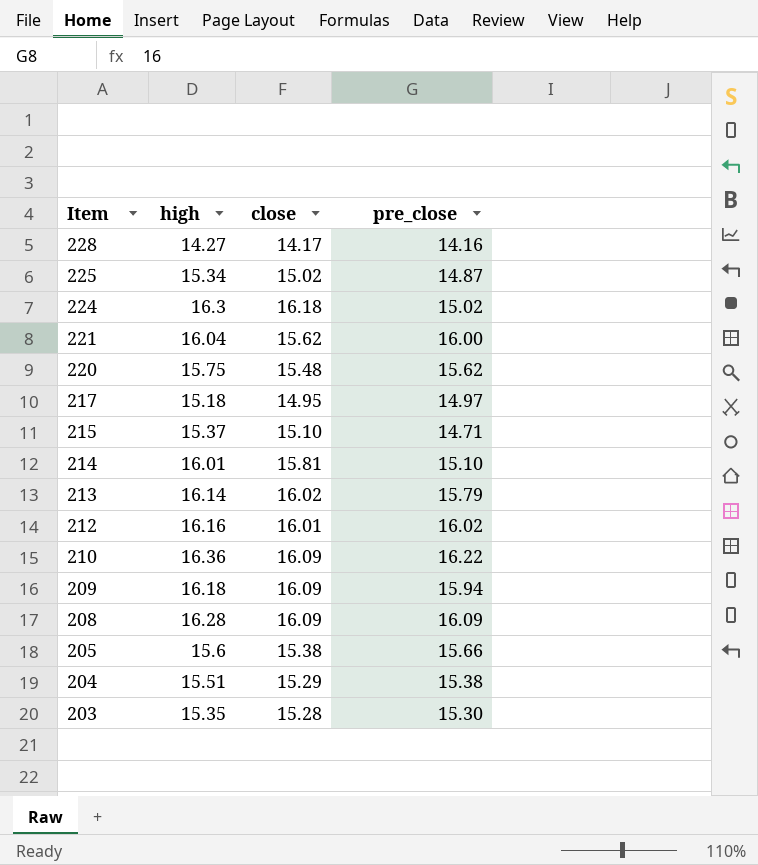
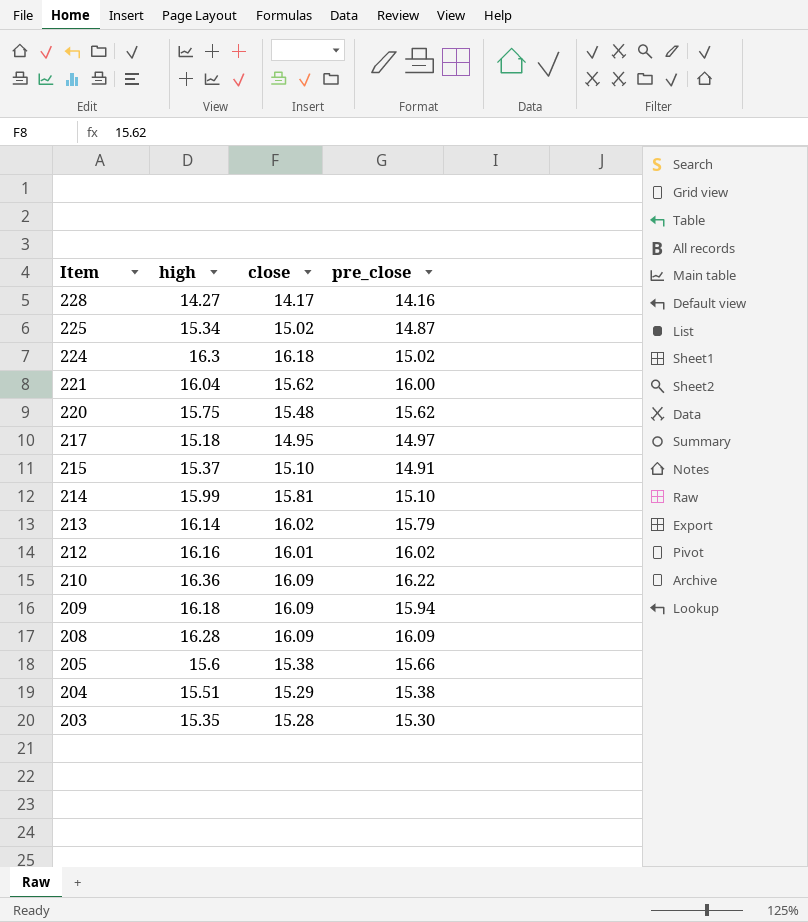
215 | pre_close: 14.71 -> 14.91
214 | high: 16.01 -> 15.99

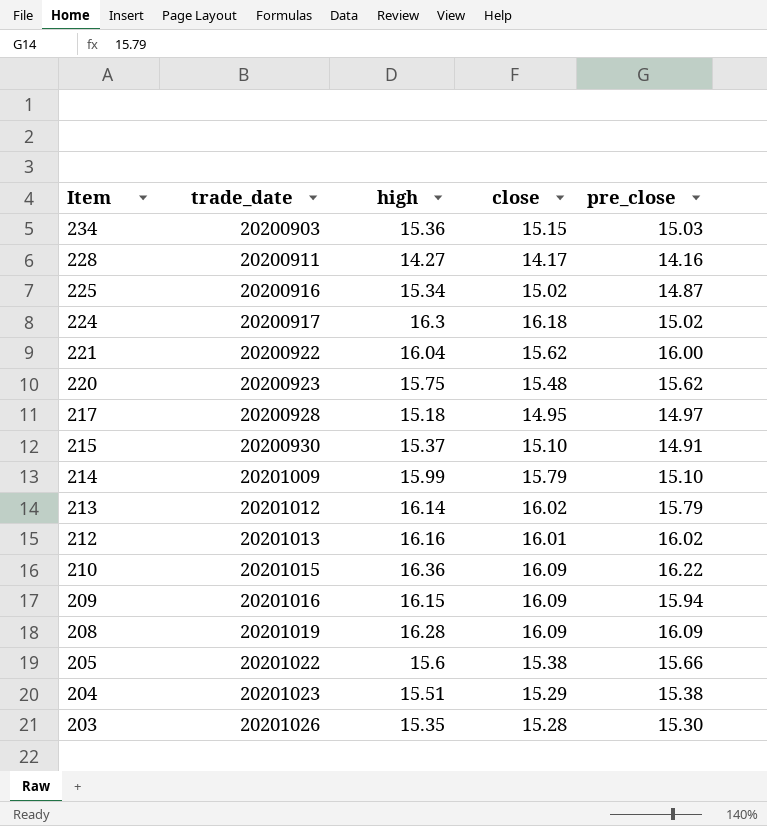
column trade_date | position: none -> 2
row 234: none -> 20200903 | 15.36 | 15.15 | 15.03
214 | close: 15.81 -> 15.79
209 | high: 16.18 -> 16.15

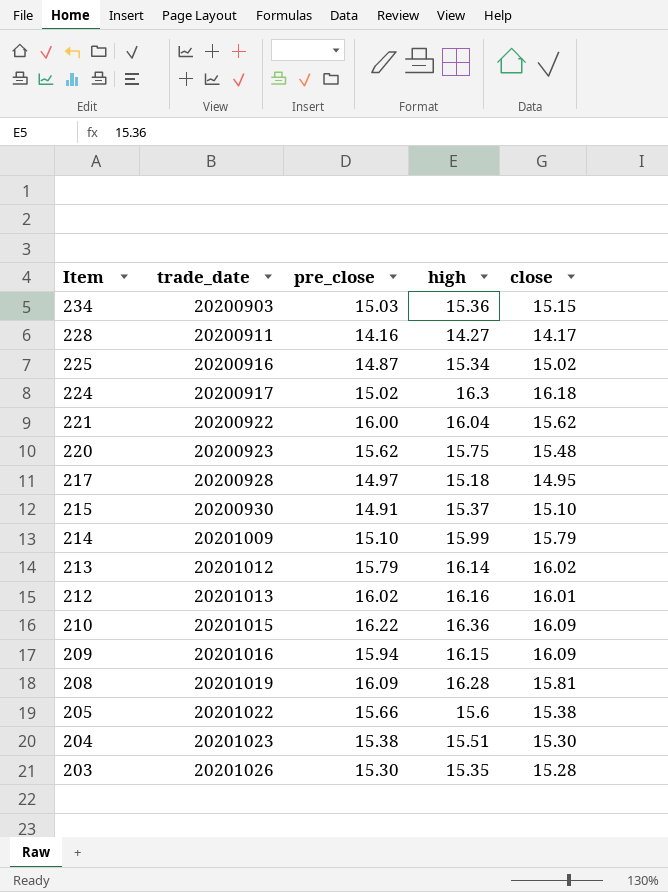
column pre_close | position: 5 -> 3
208 | close: 16.09 -> 15.81
204 | close: 15.29 -> 15.30

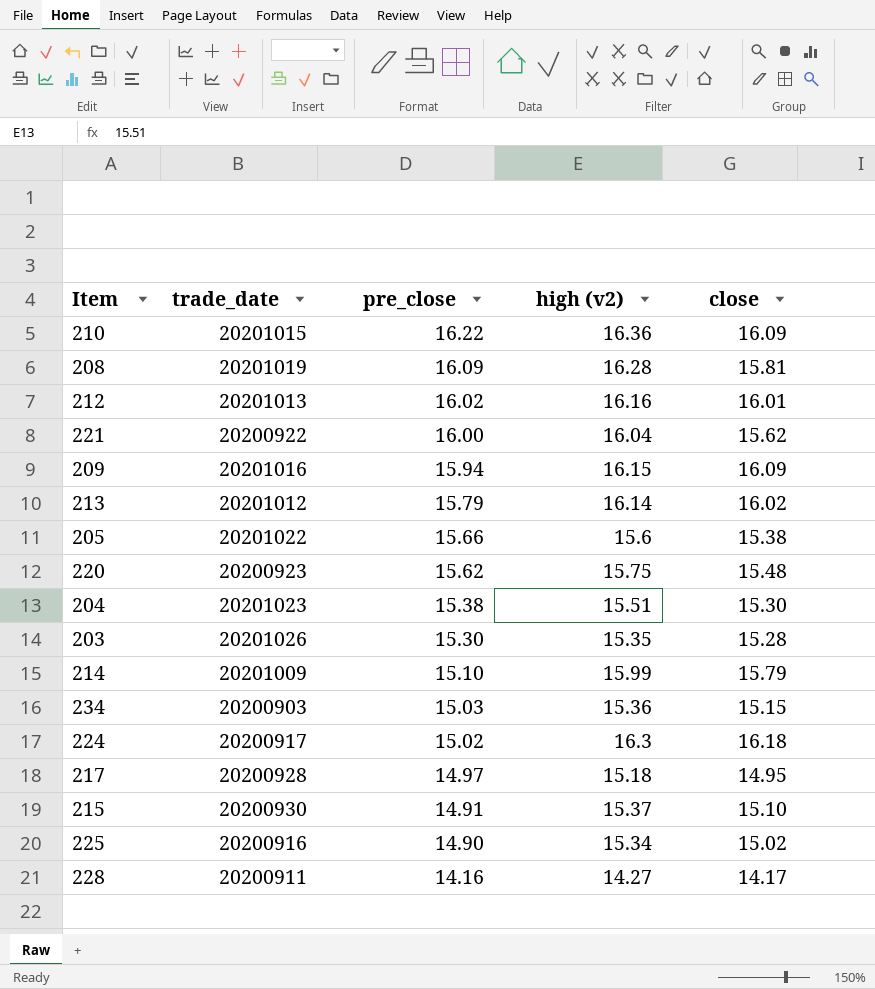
row order: Item descending -> pre_close descending
column name: high -> high (v2)
225 | pre_close: 14.87 -> 14.90

